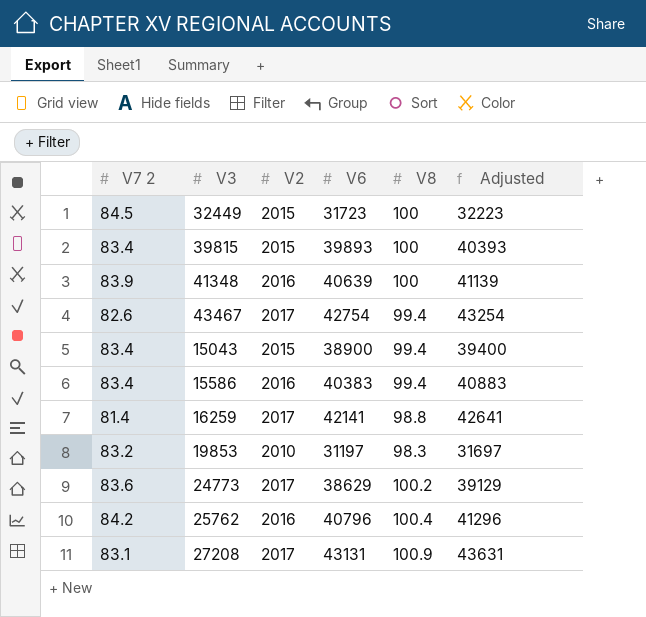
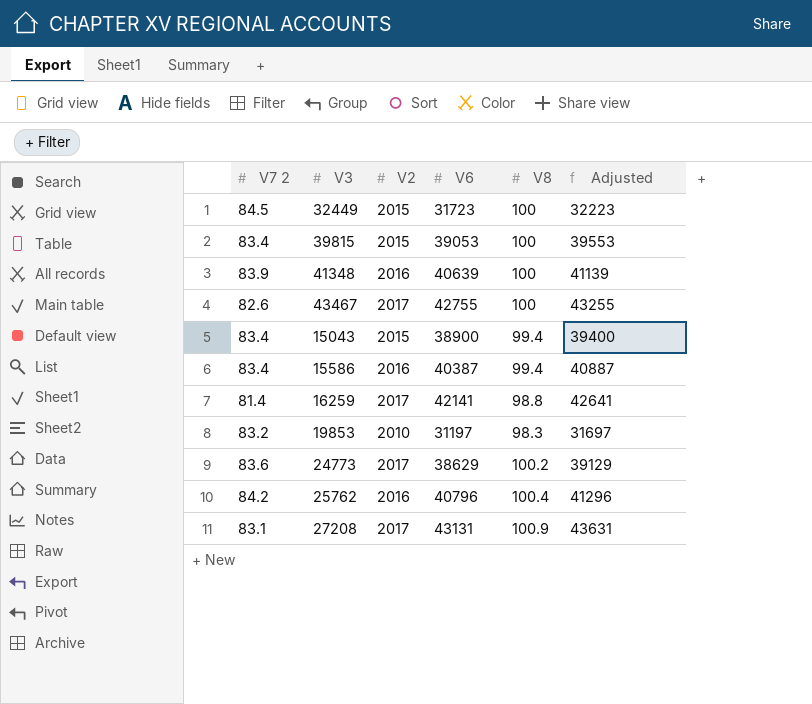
39815 | V6: 39893 -> 39053
39815 | Adjusted: 40393 -> 39553
43467 | V6: 42754 -> 42755
43467 | V8: 99.4 -> 100
43467 | Adjusted: 43254 -> 43255
15586 | V6: 40383 -> 40387
15586 | Adjusted: 40883 -> 40887

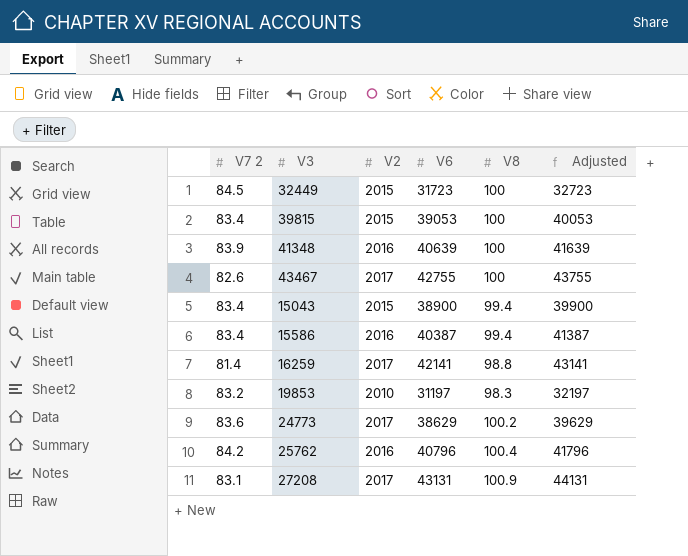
column Adjusted | formula: [V6] + 500 -> [V6] + 1000

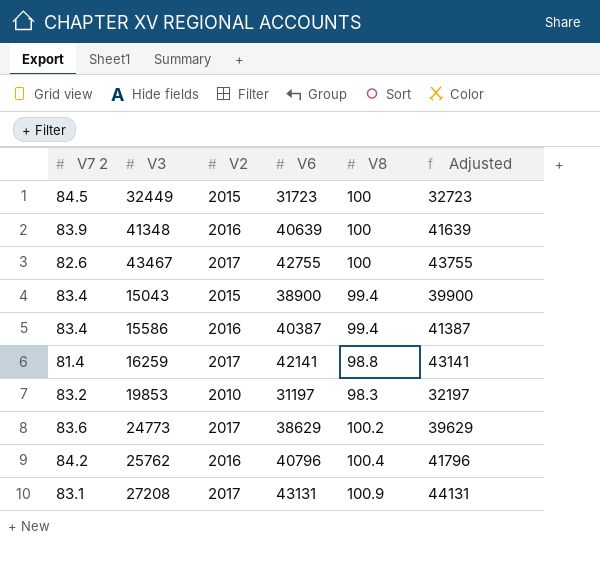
row 39815: 83.4 | 2015 | 39053 | 100 | 40053 -> none

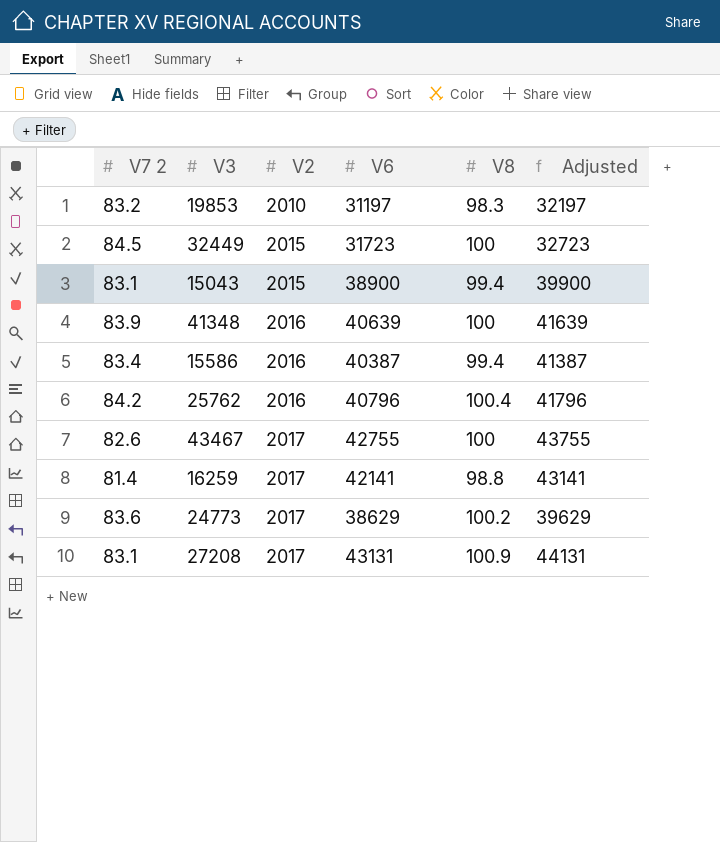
row order: none -> V2 ascending
15043 | V7 2: 83.4 -> 83.1

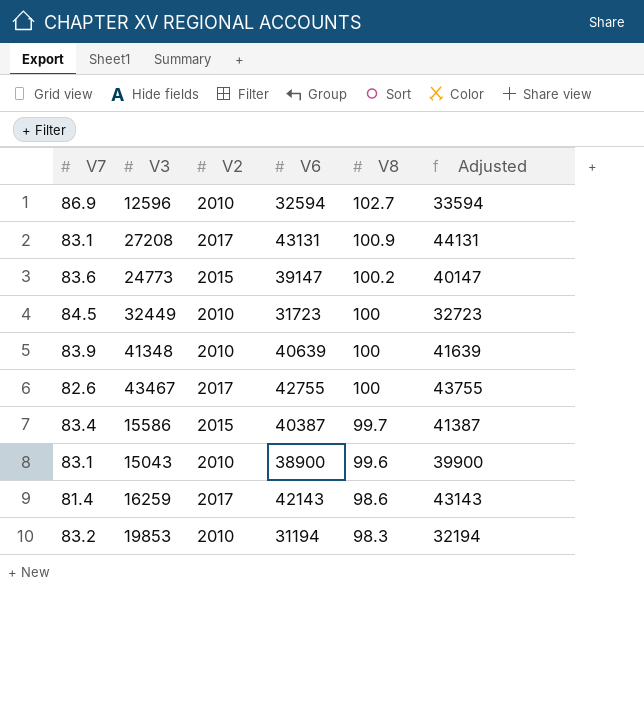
row order: V2 ascending -> V8 descending
column name: V7 2 -> V7
row 25762: 84.2 | 2016 | 40796 | 100.4 | 41796 -> none
row 12596: none -> 86.9 | 2010 | 32594 | 102.7 | 33594
24773 | V2: 2017 -> 2015
24773 | V6: 38629 -> 39147
24773 | Adjusted: 39629 -> 40147
32449 | V2: 2015 -> 2010
41348 | V2: 2016 -> 2010
15586 | V2: 2016 -> 2015
15586 | V8: 99.4 -> 99.7
15043 | V2: 2015 -> 2010
15043 | V8: 99.4 -> 99.6
16259 | V6: 42141 -> 42143
16259 | V8: 98.8 -> 98.6
16259 | Adjusted: 43141 -> 43143
19853 | V6: 31197 -> 31194
19853 | Adjusted: 32197 -> 32194

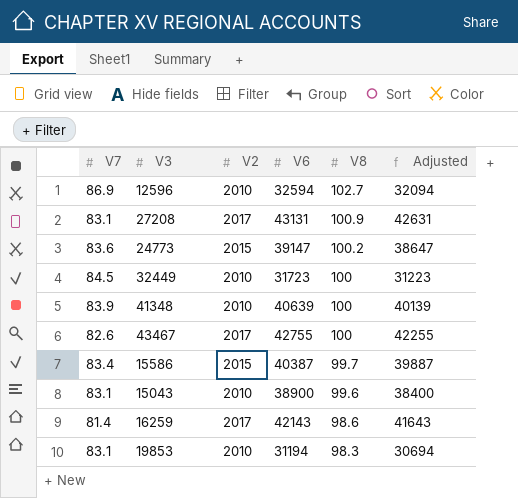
column Adjusted | formula: [V6] + 1000 -> [V6] - 500
19853 | V7: 83.2 -> 83.1

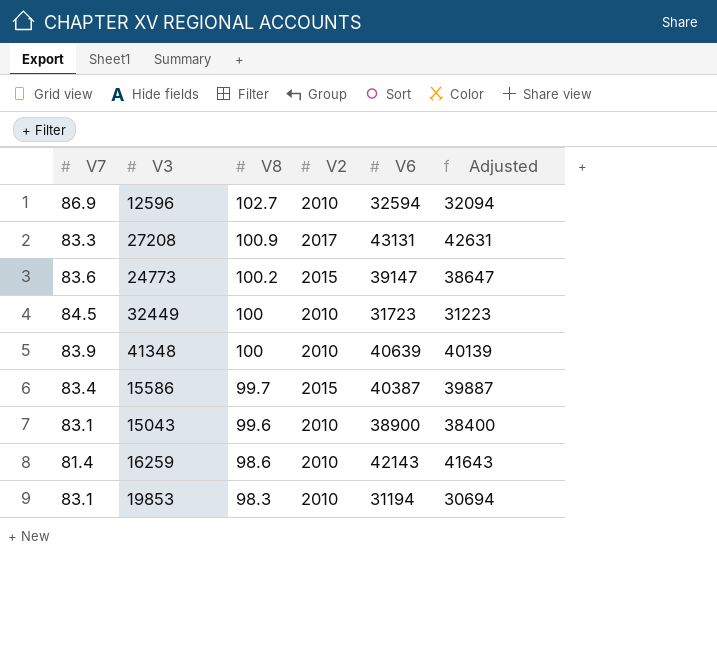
column V8 | position: 5 -> 3
row 43467: 82.6 | 2017 | 42755 | 100 | 42255 -> none
27208 | V7: 83.1 -> 83.3
16259 | V2: 2017 -> 2010

